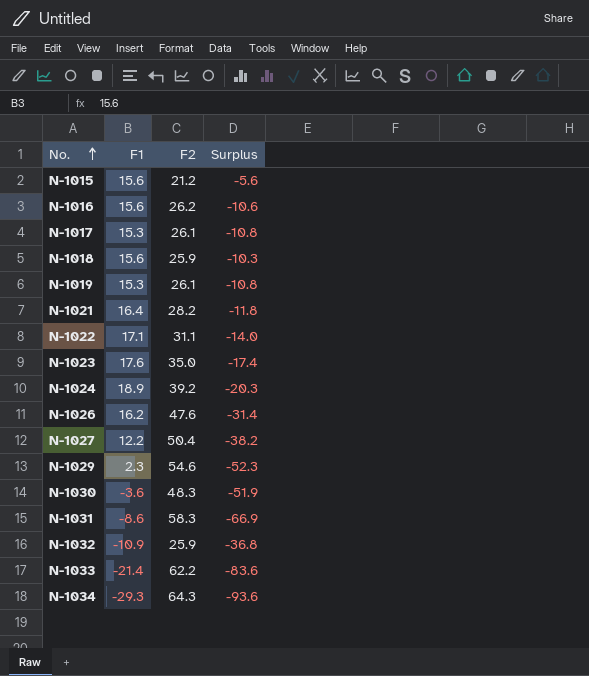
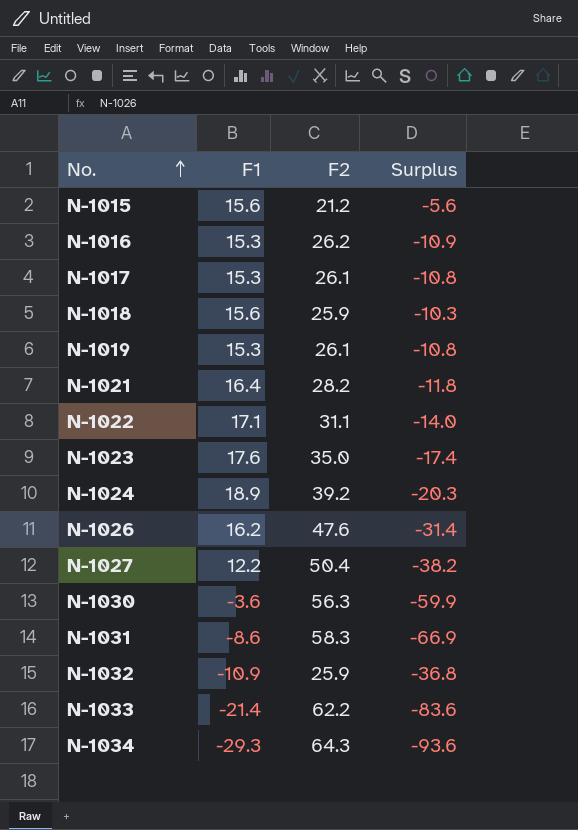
row N-1029: 2.3 | 54.6 | -52.3 -> none
N-1016 | F1: 15.6 -> 15.3
N-1016 | Surplus: -10.6 -> -10.9
N-1030 | F2: 48.3 -> 56.3
N-1030 | Surplus: -51.9 -> -59.9

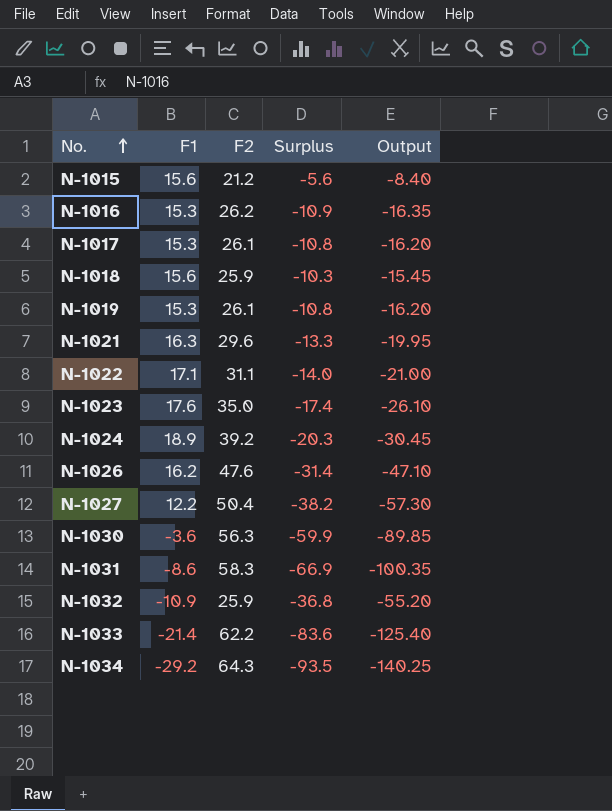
column Output | formula: none -> [Surplus] * 1.5
N-1021 | F1: 16.4 -> 16.3
N-1021 | F2: 28.2 -> 29.6
N-1021 | Surplus: -11.8 -> -13.3
N-1034 | F1: -29.3 -> -29.2
N-1034 | Surplus: -93.6 -> -93.5

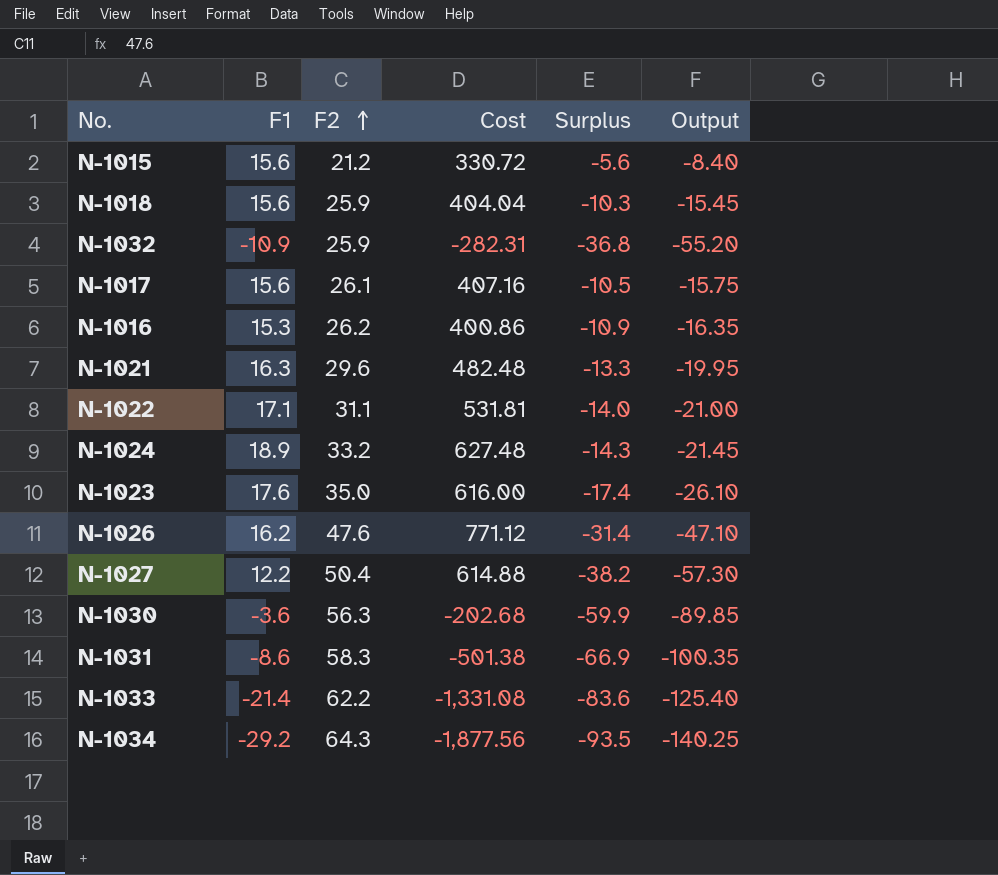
row order: No. ascending -> F2 ascending
column Cost | formula: none -> [F1] * [F2]
row N-1019: 15.3 | 26.1 | -10.8 | -16.20 -> none
N-1017 | F1: 15.3 -> 15.6
N-1017 | Surplus: -10.8 -> -10.5
N-1017 | Output: -16.20 -> -15.75
N-1024 | F2: 39.2 -> 33.2
N-1024 | Surplus: -20.3 -> -14.3
N-1024 | Output: -30.45 -> -21.45

